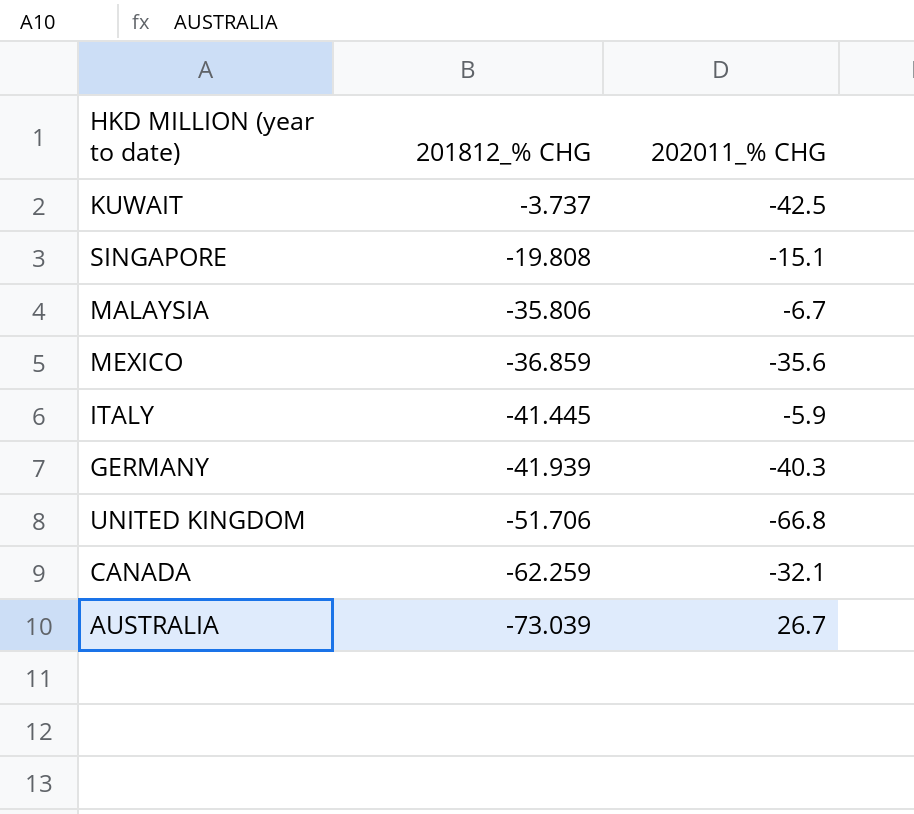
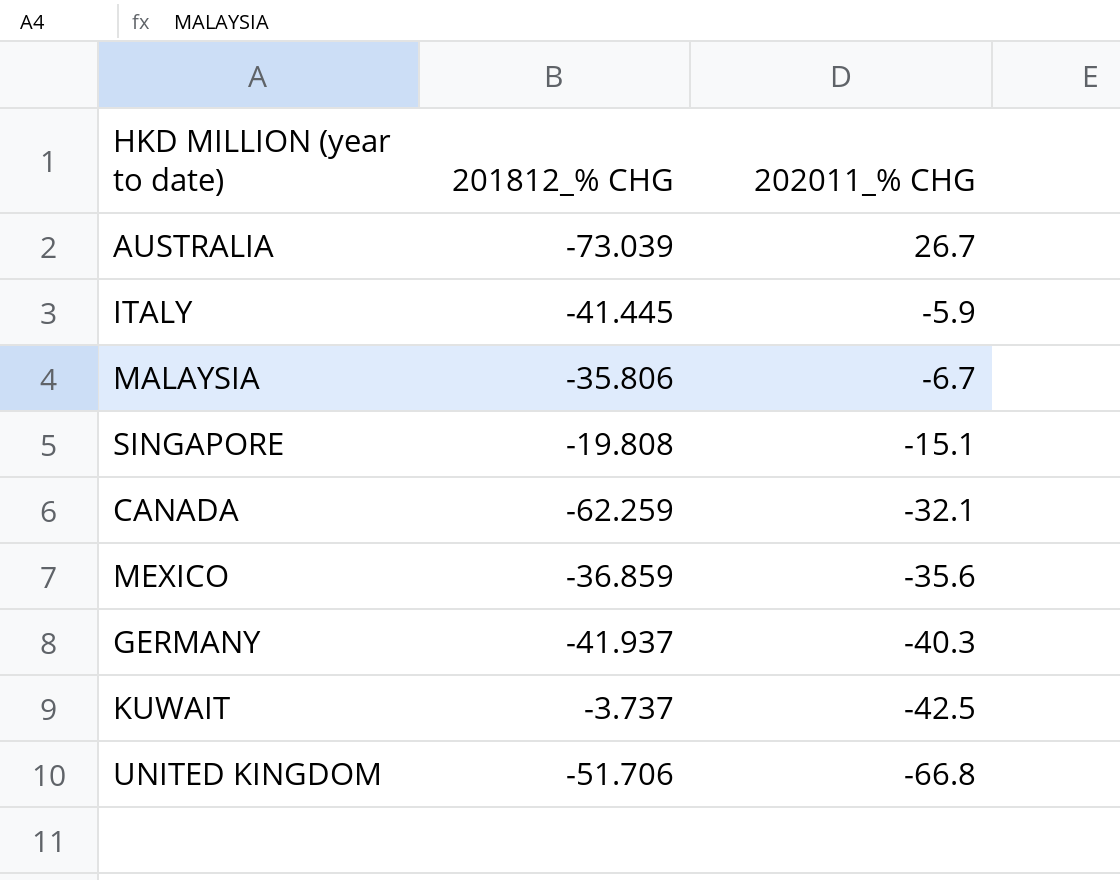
row order: 201812_% CHG descending -> 202011_% CHG descending
GERMANY | 201812_% CHG: -41.939 -> -41.937

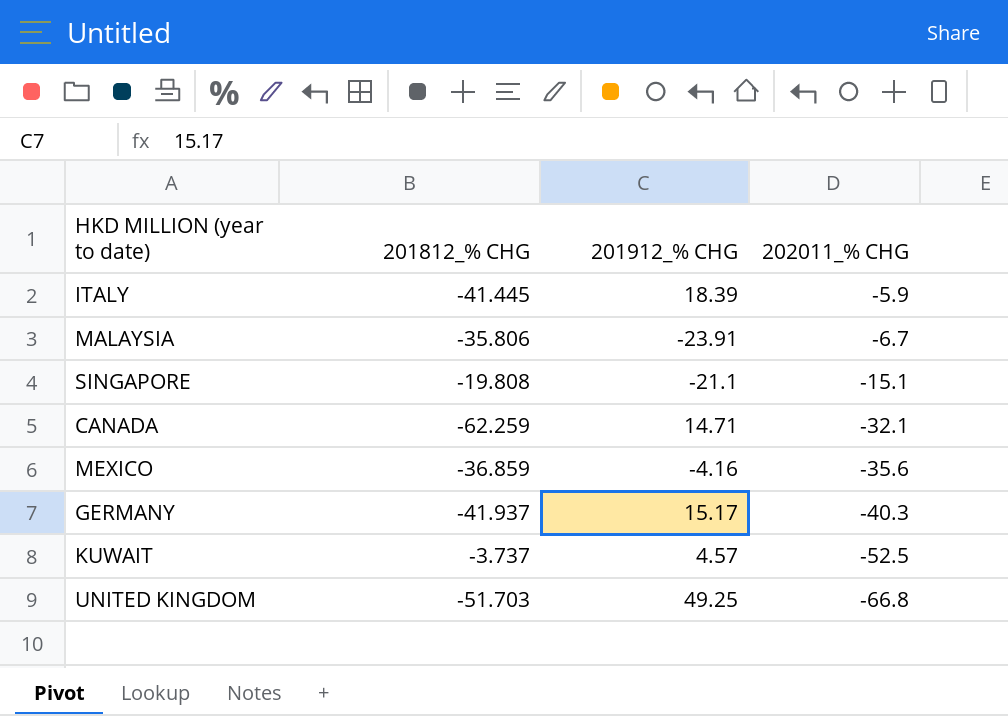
column 201912_% CHG | position: none -> 3
row AUSTRALIA: -73.039 | 26.7 -> none
KUWAIT | 202011_% CHG: -42.5 -> -52.5
UNITED KINGDOM | 201812_% CHG: -51.706 -> -51.703

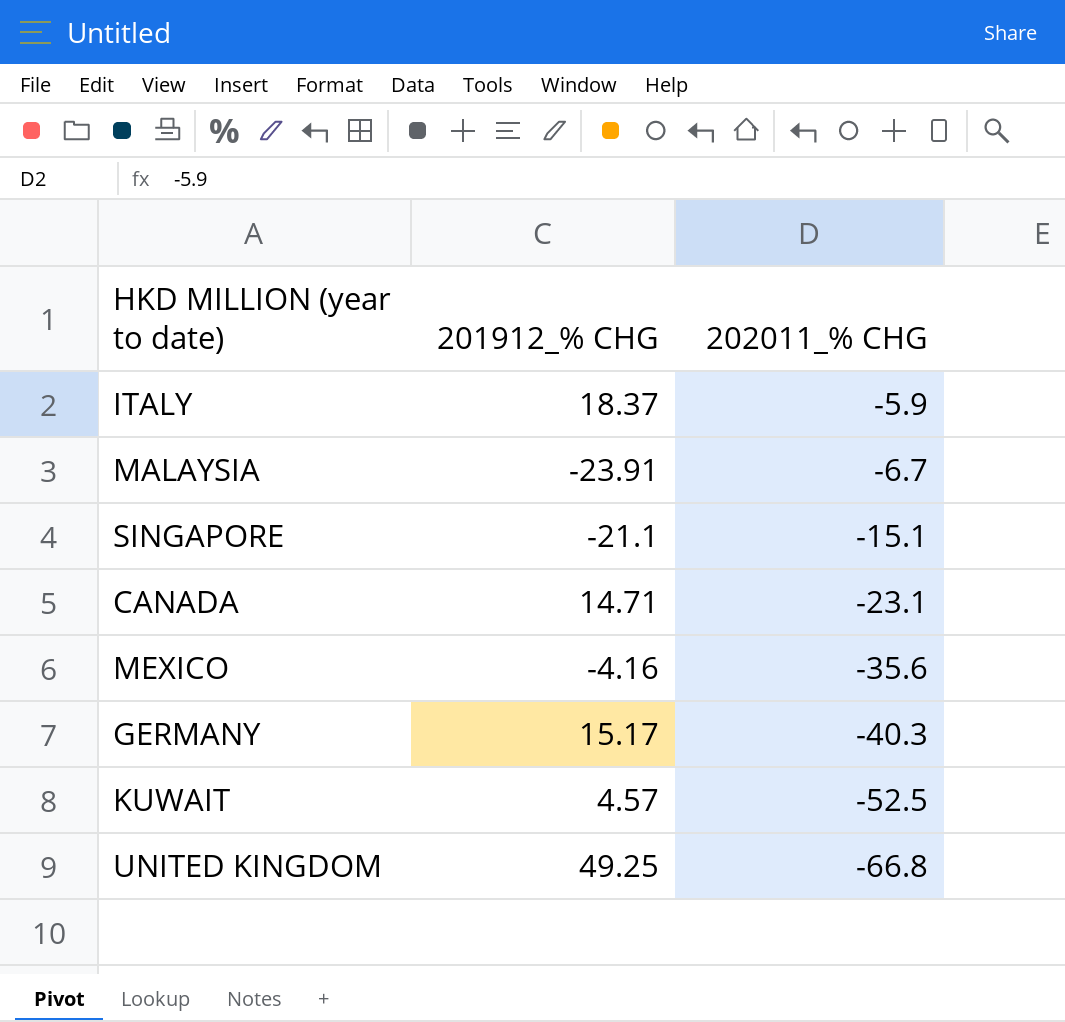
column 201812_% CHG | position: 2 -> none
ITALY | 201912_% CHG: 18.39 -> 18.37
CANADA | 202011_% CHG: -32.1 -> -23.1

